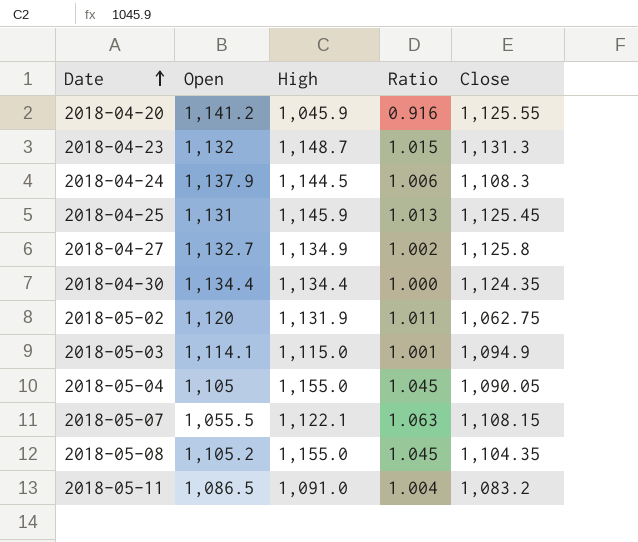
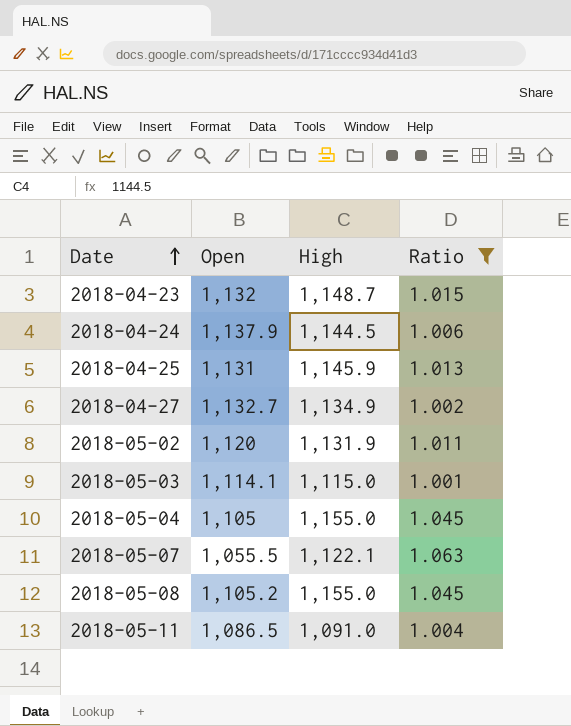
filter: none -> Ratio >= 1.001
column Close | position: 5 -> none

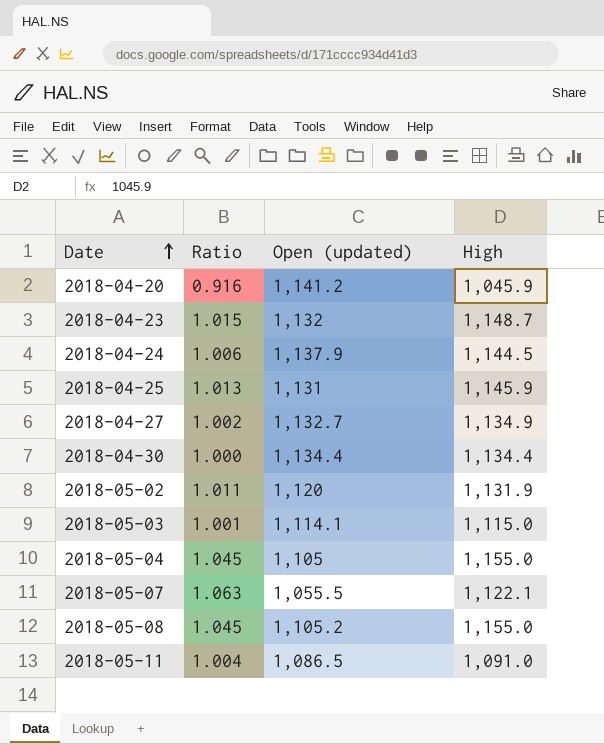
filter: Ratio >= 1.001 -> none
column Ratio | position: 4 -> 2
column name: Open -> Open (updated)

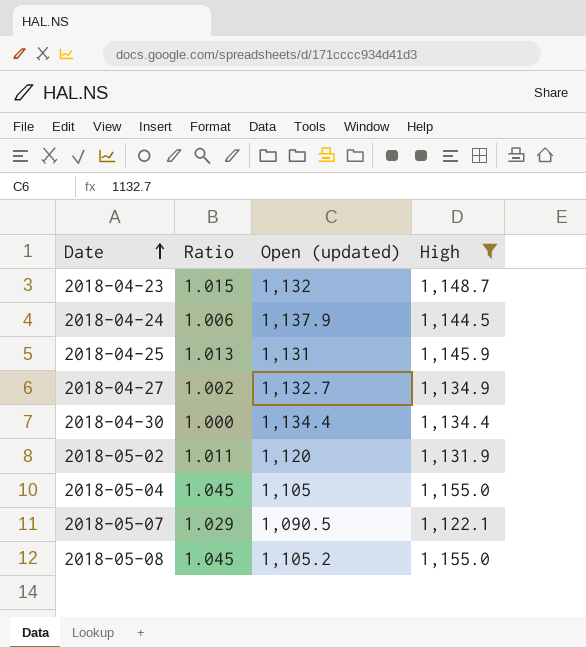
filter: none -> High >= 1,122.1
2018-05-07 | Ratio: 1.063 -> 1.029
2018-05-07 | Open (updated): 1,055.5 -> 1,090.5

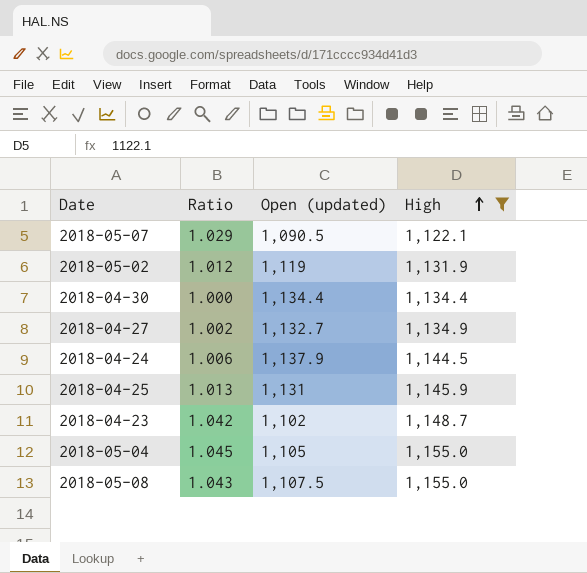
row order: Date ascending -> High ascending
2018-05-02 | Ratio: 1.011 -> 1.012
2018-05-02 | Open (updated): 1,120 -> 1,119
2018-04-23 | Ratio: 1.015 -> 1.042
2018-04-23 | Open (updated): 1,132 -> 1,102
2018-05-08 | Ratio: 1.045 -> 1.043
2018-05-08 | Open (updated): 1,105.2 -> 1,107.5

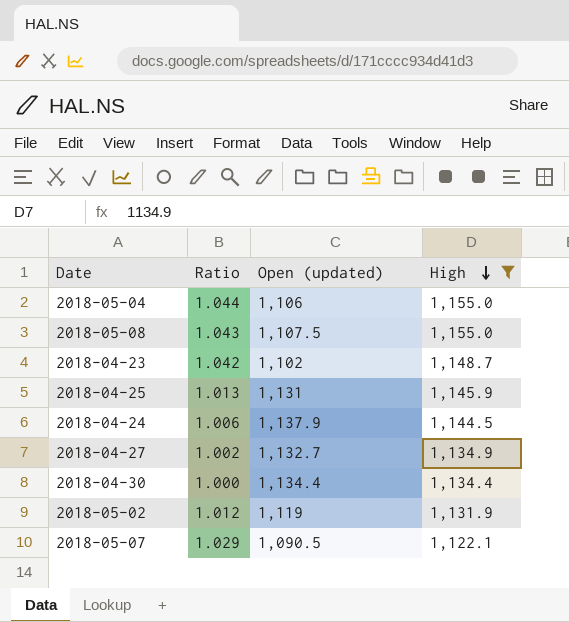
row order: High ascending -> High descending
2018-05-04 | Ratio: 1.045 -> 1.044
2018-05-04 | Open (updated): 1,105 -> 1,106

